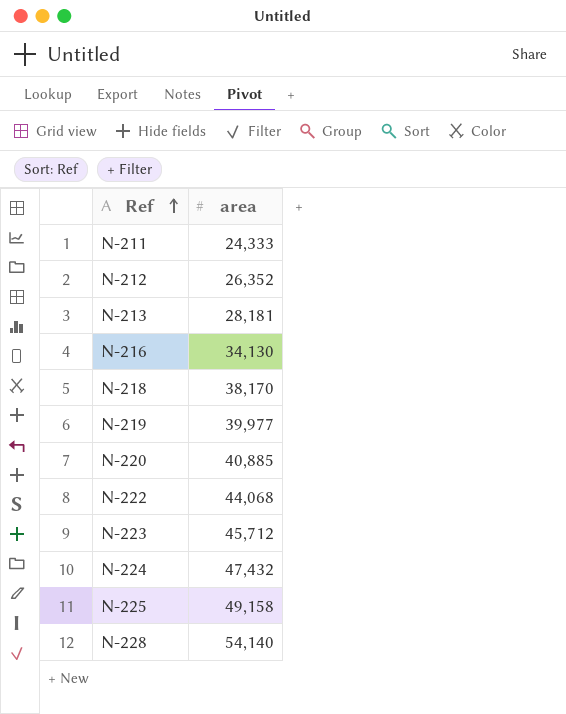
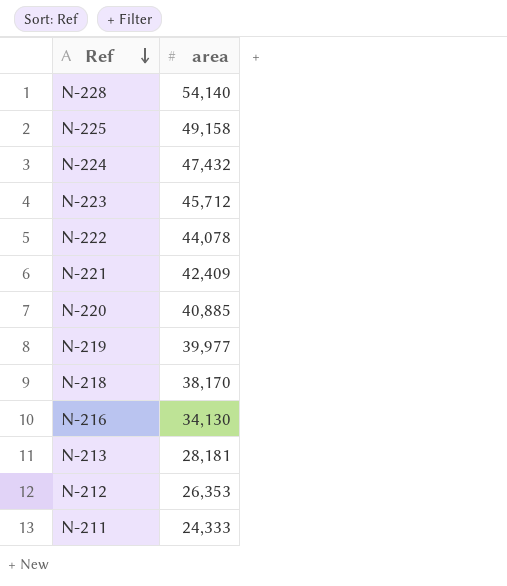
row order: Ref ascending -> Ref descending
N-222 | area: 44,068 -> 44,078
row N-221: none -> 42,409
N-212 | area: 26,352 -> 26,353

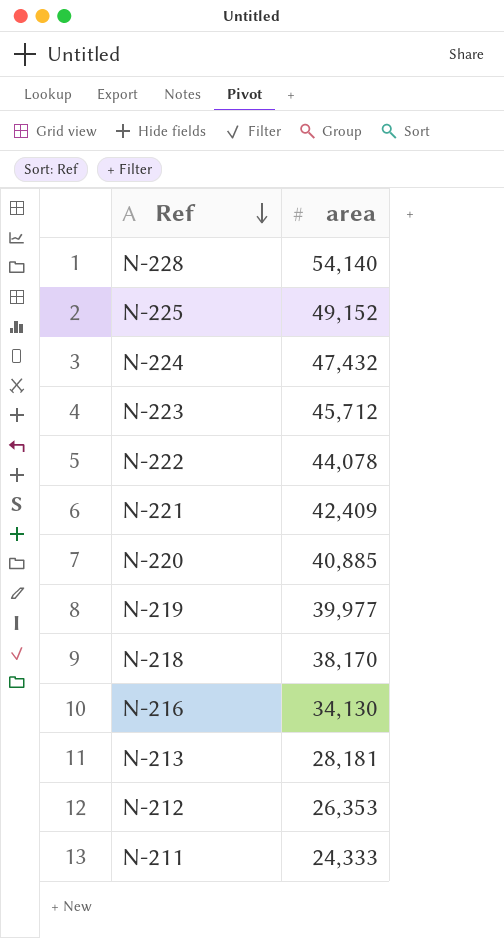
N-225 | area: 49,158 -> 49,152

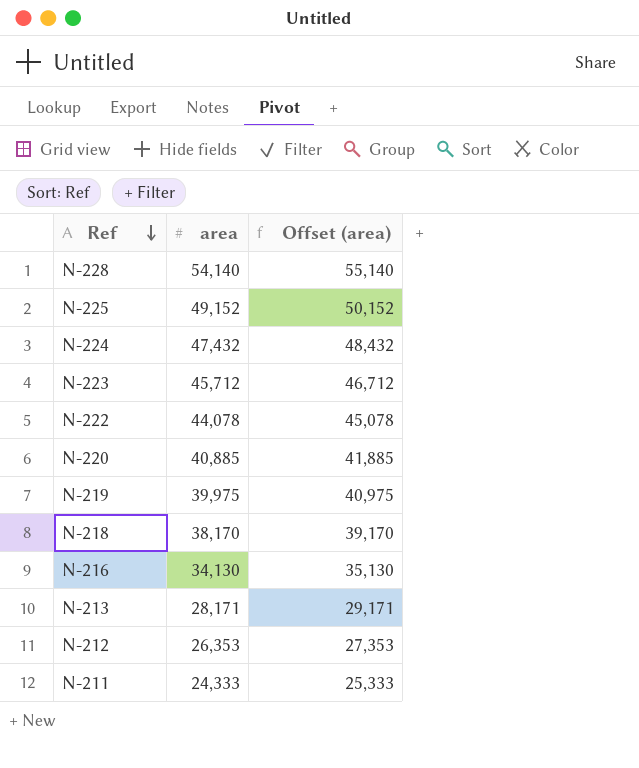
column Offset (area) | formula: none -> [area] + 1000
row N-221: 42,409 -> none
N-219 | area: 39,977 -> 39,975
N-213 | area: 28,181 -> 28,171

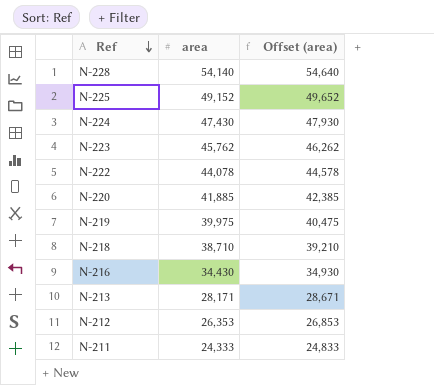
column Offset (area) | formula: [area] + 1000 -> [area] + 500
N-224 | area: 47,432 -> 47,430
N-223 | area: 45,712 -> 45,762
N-220 | area: 40,885 -> 41,885
N-218 | area: 38,170 -> 38,710
N-216 | area: 34,130 -> 34,430

